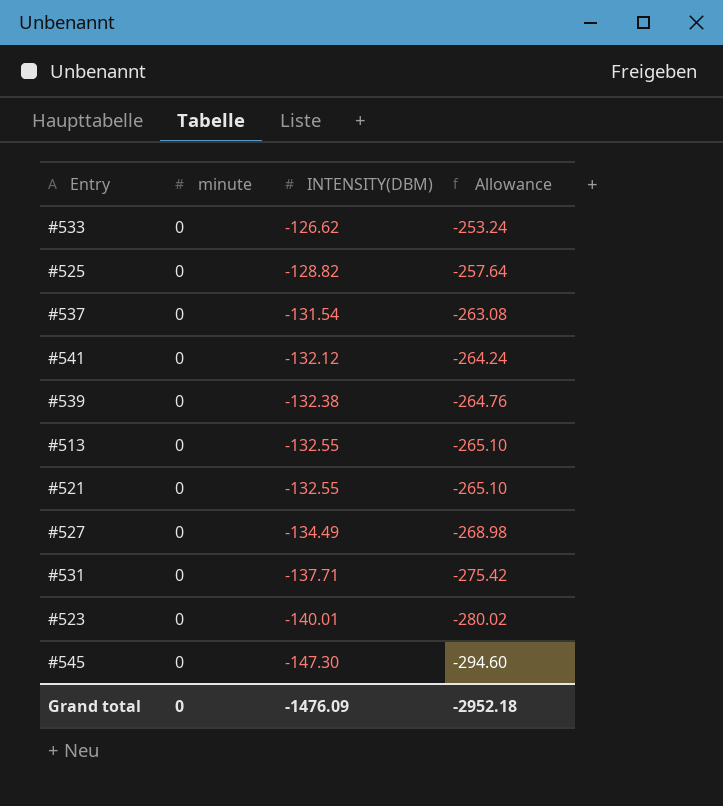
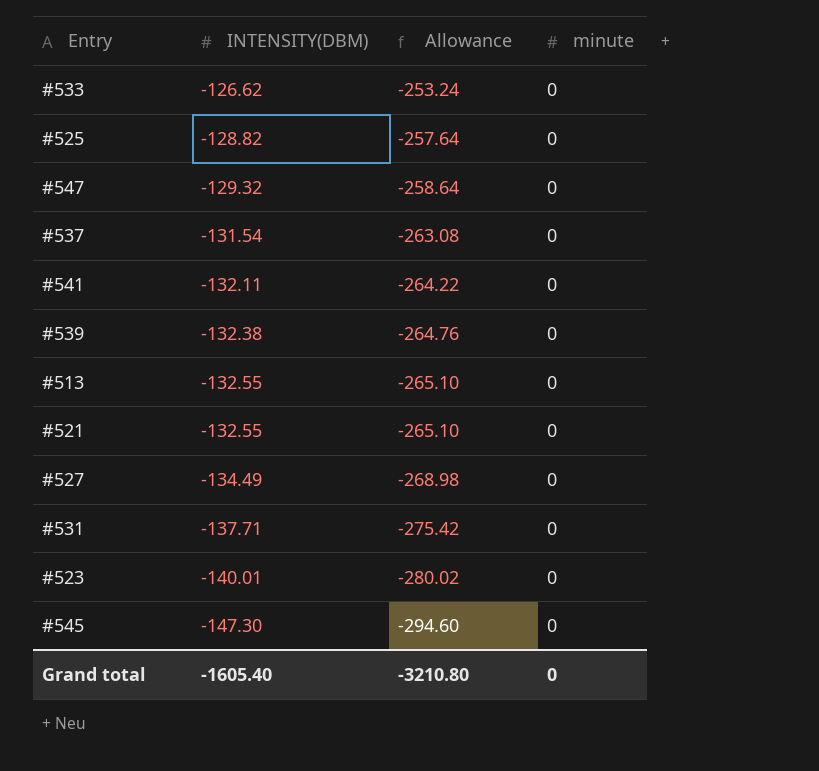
column minute | position: 2 -> 4
row #547: none -> -129.32 | -258.64 | 0
#541 | INTENSITY(DBM): -132.12 -> -132.11
#541 | Allowance: -264.24 -> -264.22
Grand total | INTENSITY(DBM): -1476.09 -> -1605.40
Grand total | Allowance: -2952.18 -> -3210.80

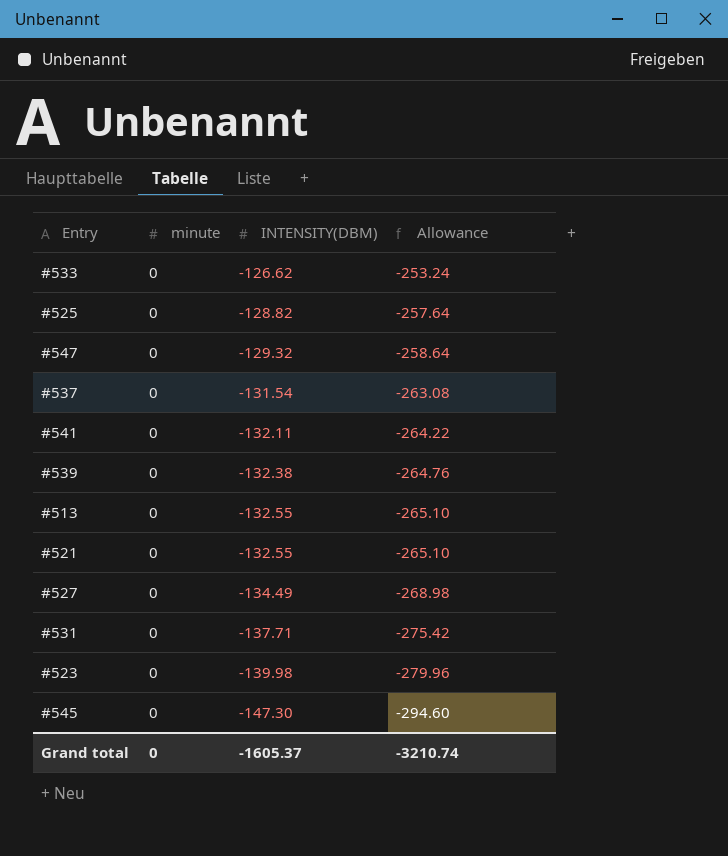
column minute | position: 4 -> 2
#523 | INTENSITY(DBM): -140.01 -> -139.98
#523 | Allowance: -280.02 -> -279.96
Grand total | INTENSITY(DBM): -1605.40 -> -1605.37
Grand total | Allowance: -3210.80 -> -3210.74

